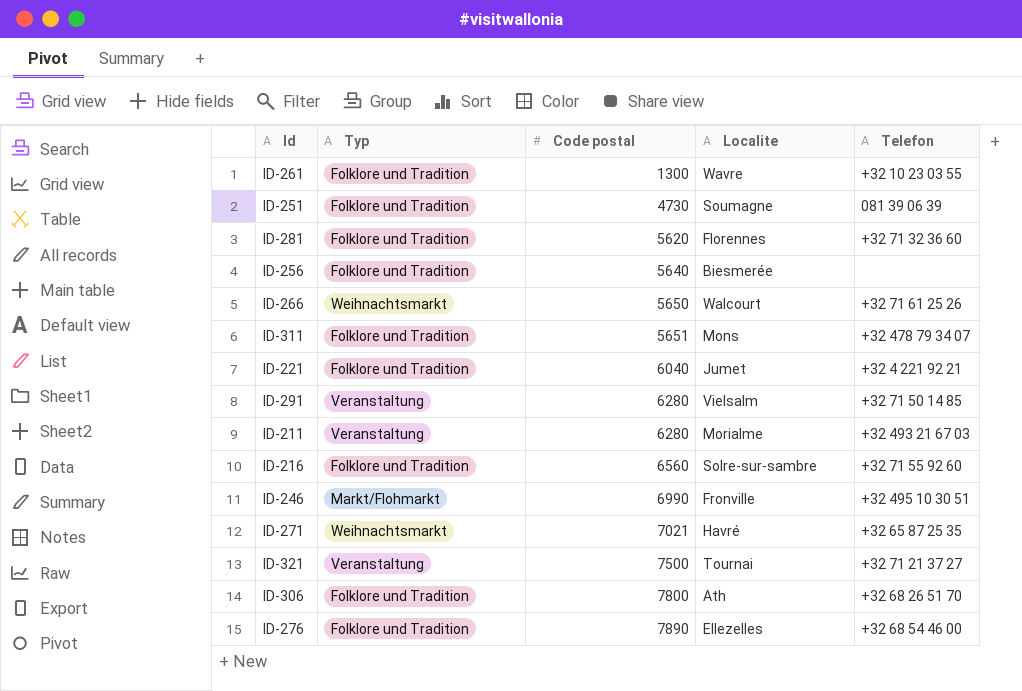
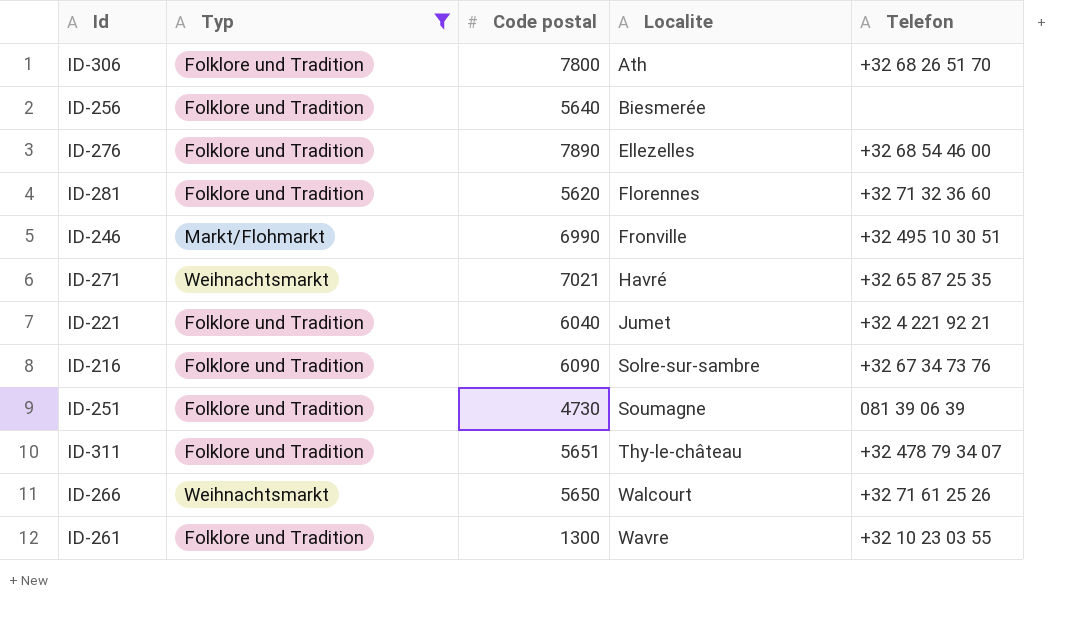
filter: none -> Typ != Veranstaltung
row order: Code postal ascending -> Localite ascending
ID-216 | Code postal: 6560 -> 6090
ID-216 | Telefon: +32 71 55 92 60 -> +32 67 34 73 76
ID-311 | Localite: Mons -> Thy-le-château

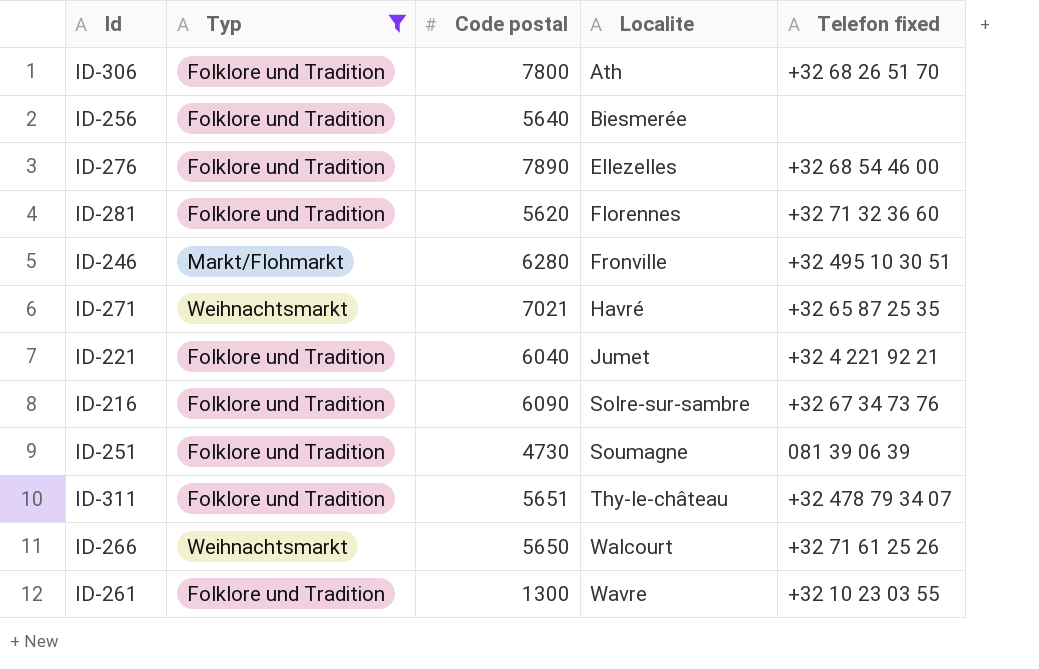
column name: Telefon -> Telefon fixed
ID-246 | Code postal: 6990 -> 6280

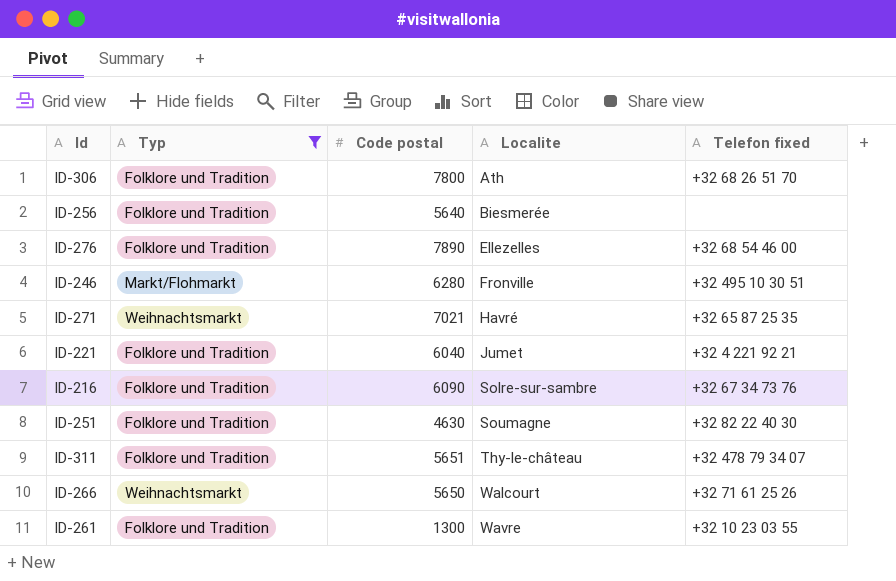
row ID-281: Folklore und Tradition | 5620 | Florennes | +32 71 32 36 60 -> none
ID-251 | Code postal: 4730 -> 4630
ID-251 | Telefon fixed: 081 39 06 39 -> +32 82 22 40 30

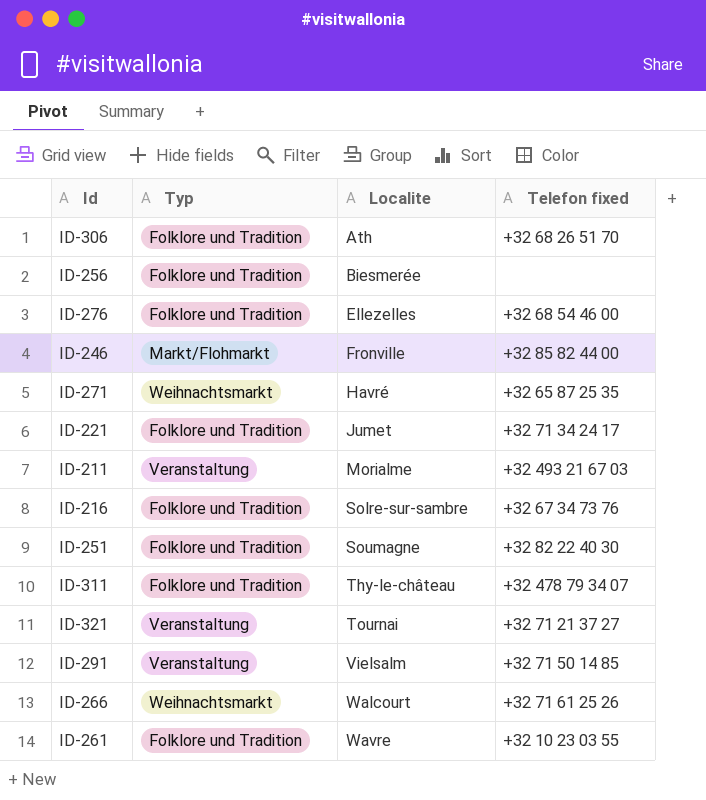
filter: Typ != Veranstaltung -> none
column Code postal | position: 3 -> none
ID-246 | Telefon fixed: +32 495 10 30 51 -> +32 85 82 44 00
ID-221 | Telefon fixed: +32 4 221 92 21 -> +32 71 34 24 17

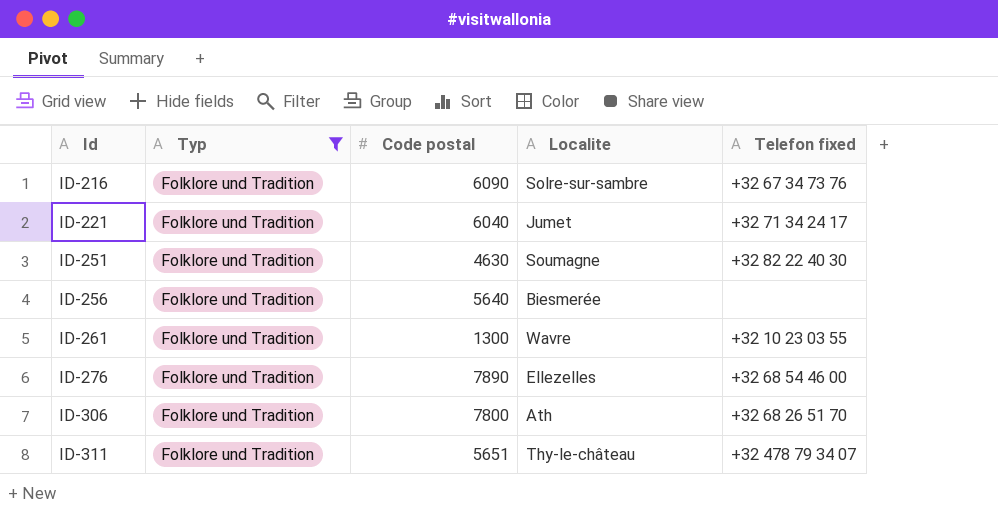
filter: none -> Typ = Folklore und Tradition
row order: Localite ascending -> Id ascending
column Code postal | position: none -> 3

